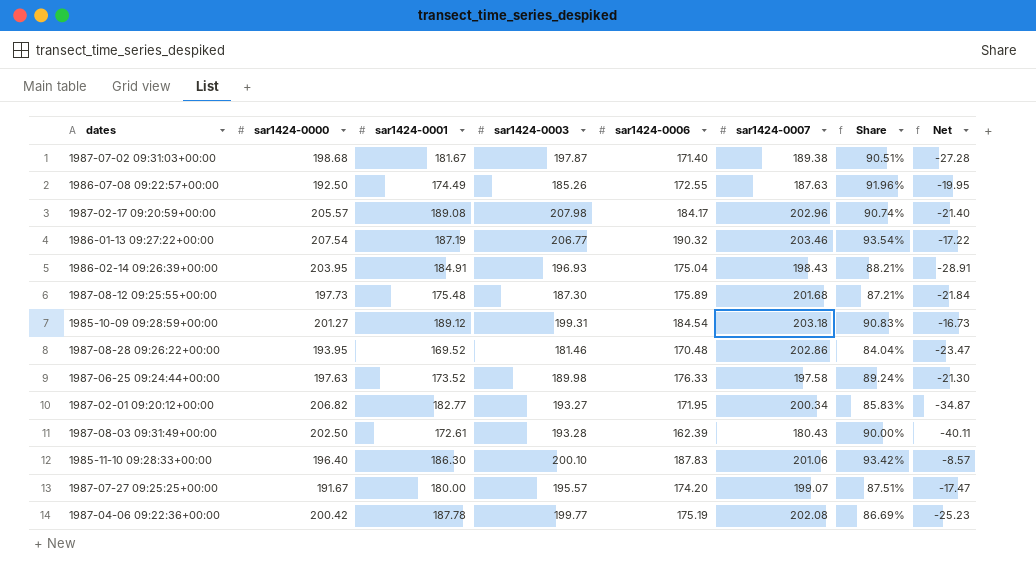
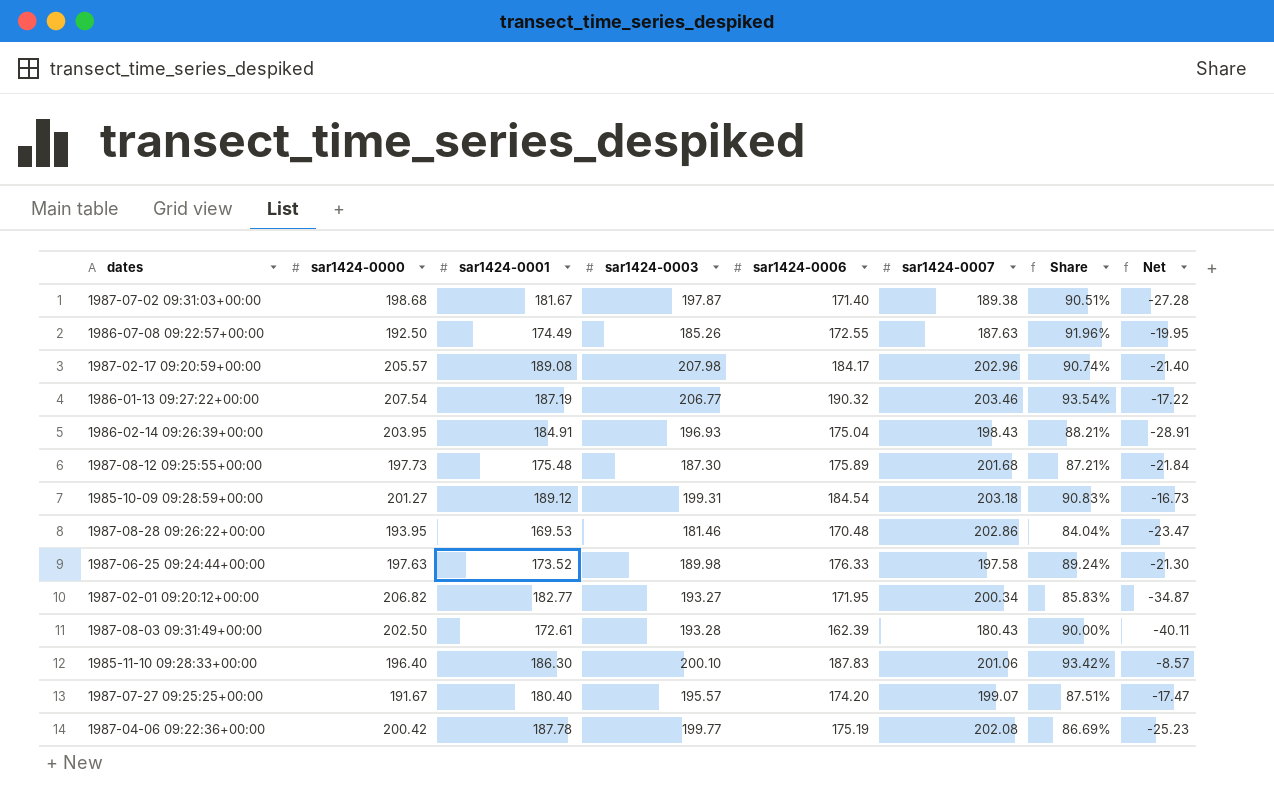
1987-08-28 09:26:22+00:00 | sar1424-0001: 169.52 -> 169.53
1987-07-27 09:25:25+00:00 | sar1424-0001: 180.00 -> 180.40

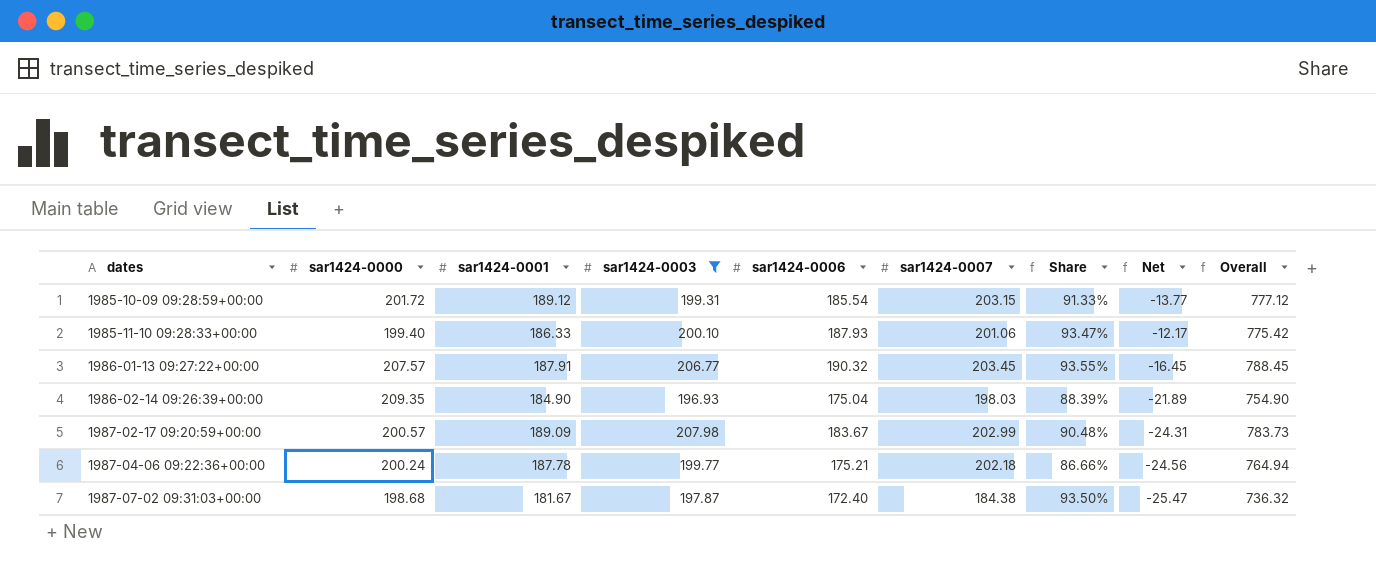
filter: none -> sar1424-0003 >= 196.93
row order: none -> dates ascending
column Net | formula: [sar1424-0006] - [sar1424-0000] -> [sar1424-0006] - [sar1424-0003]
column Overall | formula: none -> [sar1424-0001] + [sar1424-0003] + [sar1424-0006] + [sar1424-0007]
1985-10-09 09:28:59+00:00 | sar1424-0000: 201.27 -> 201.72
1985-10-09 09:28:59+00:00 | sar1424-0006: 184.54 -> 185.54
1985-10-09 09:28:59+00:00 | sar1424-0007: 203.18 -> 203.15
1985-10-09 09:28:59+00:00 | Share: 90.83% -> 91.33%
1985-11-10 09:28:33+00:00 | sar1424-0000: 196.40 -> 199.40
1985-11-10 09:28:33+00:00 | sar1424-0001: 186.30 -> 186.33
1985-11-10 09:28:33+00:00 | sar1424-0006: 187.83 -> 187.93
1985-11-10 09:28:33+00:00 | Share: 93.42% -> 93.47%
1986-01-13 09:27:22+00:00 | sar1424-0000: 207.54 -> 207.57
1986-01-13 09:27:22+00:00 | sar1424-0001: 187.19 -> 187.91
1986-01-13 09:27:22+00:00 | sar1424-0007: 203.46 -> 203.45
1986-01-13 09:27:22+00:00 | Share: 93.54% -> 93.55%
1986-02-14 09:26:39+00:00 | sar1424-0000: 203.95 -> 209.35
1986-02-14 09:26:39+00:00 | sar1424-0001: 184.91 -> 184.90
1986-02-14 09:26:39+00:00 | sar1424-0007: 198.43 -> 198.03
1986-02-14 09:26:39+00:00 | Share: 88.21% -> 88.39%
1987-02-17 09:20:59+00:00 | sar1424-0000: 205.57 -> 200.57
1987-02-17 09:20:59+00:00 | sar1424-0001: 189.08 -> 189.09
1987-02-17 09:20:59+00:00 | sar1424-0006: 184.17 -> 183.67
1987-02-17 09:20:59+00:00 | sar1424-0007: 202.96 -> 202.99
1987-02-17 09:20:59+00:00 | Share: 90.74% -> 90.48%
1987-04-06 09:22:36+00:00 | sar1424-0000: 200.42 -> 200.24
1987-04-06 09:22:36+00:00 | sar1424-0006: 175.19 -> 175.21
1987-04-06 09:22:36+00:00 | sar1424-0007: 202.08 -> 202.18
1987-04-06 09:22:36+00:00 | Share: 86.69% -> 86.66%
1987-07-02 09:31:03+00:00 | sar1424-0006: 171.40 -> 172.40
1987-07-02 09:31:03+00:00 | sar1424-0007: 189.38 -> 184.38
1987-07-02 09:31:03+00:00 | Share: 90.51% -> 93.50%

